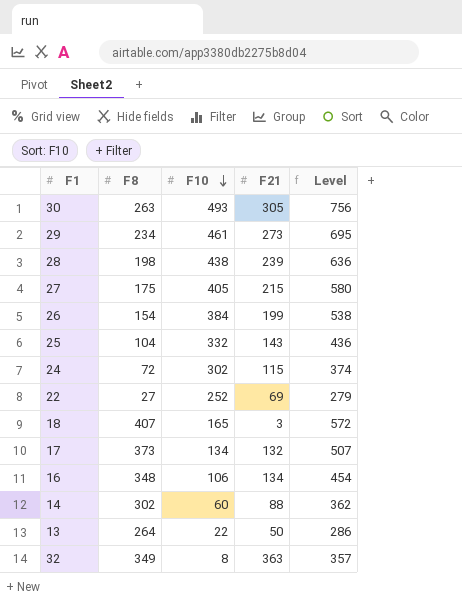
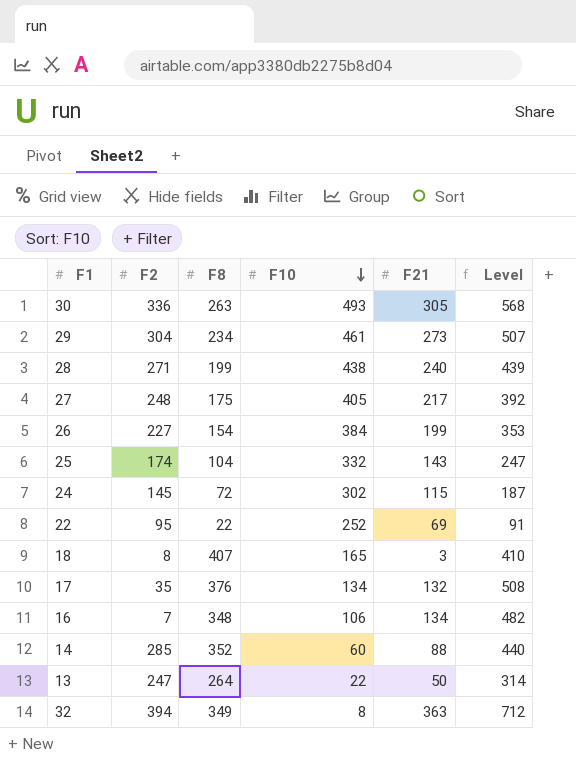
column F2 | position: none -> 2
column Level | formula: [F8] + [F10] -> [F8] + [F21]
28 | F8: 198 -> 199
28 | F21: 239 -> 240
27 | F21: 215 -> 217
22 | F8: 27 -> 22
17 | F8: 373 -> 376
14 | F8: 302 -> 352

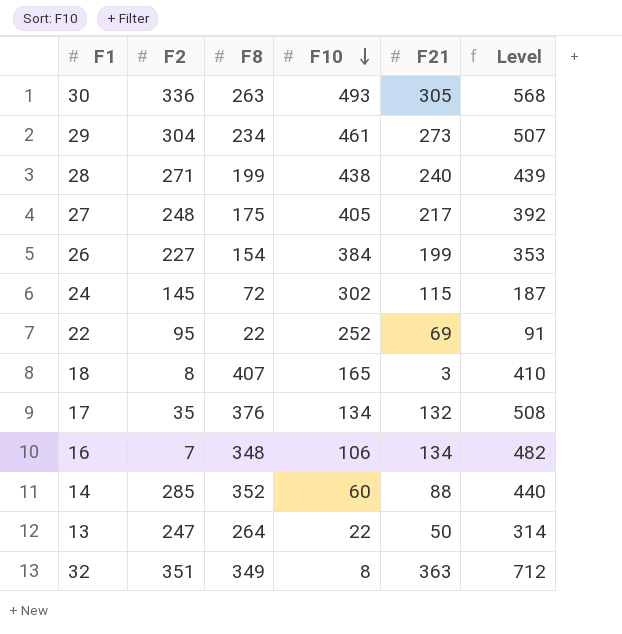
row 25: 174 | 104 | 332 | 143 | 247 -> none
32 | F2: 394 -> 351

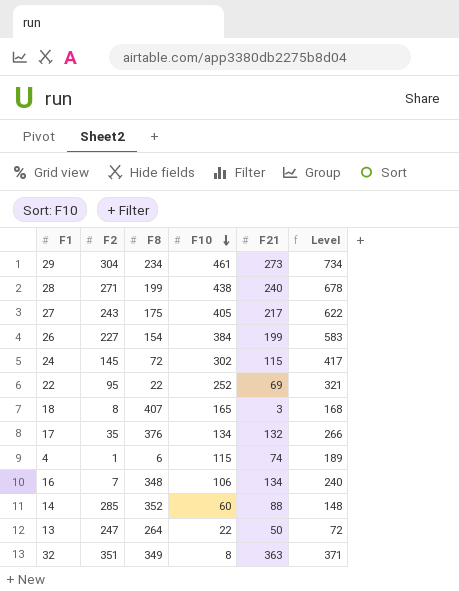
column Level | formula: [F8] + [F21] -> [F10] + [F21]
row 30: 336 | 263 | 493 | 305 | 568 -> none
27 | F2: 248 -> 243
row 4: none -> 1 | 6 | 115 | 74 | 189

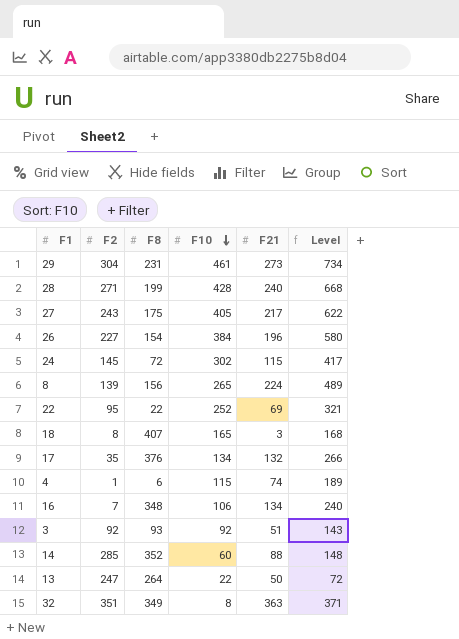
29 | F8: 234 -> 231
28 | F10: 438 -> 428
28 | Level: 678 -> 668
26 | F21: 199 -> 196
26 | Level: 583 -> 580
row 8: none -> 139 | 156 | 265 | 224 | 489
row 3: none -> 92 | 93 | 92 | 51 | 143

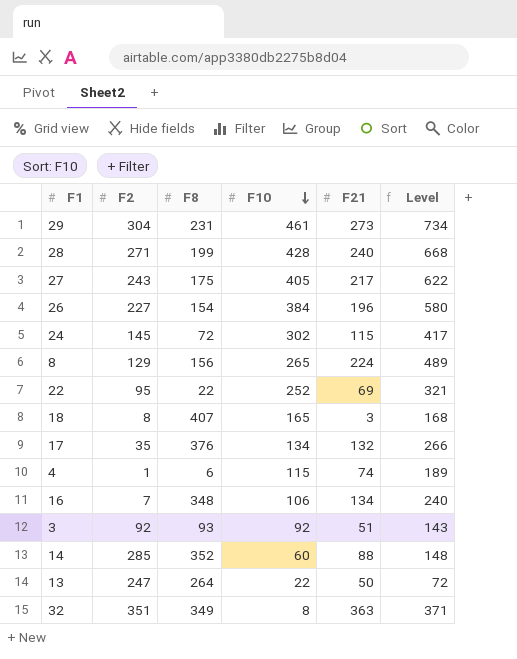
8 | F2: 139 -> 129

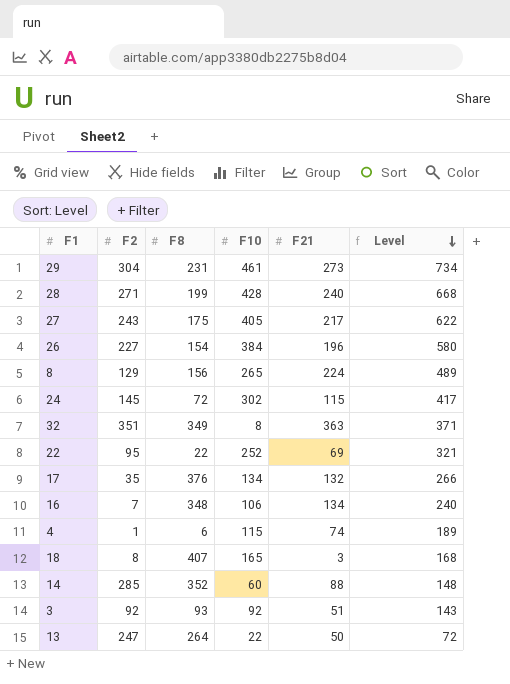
row order: F10 descending -> Level descending

